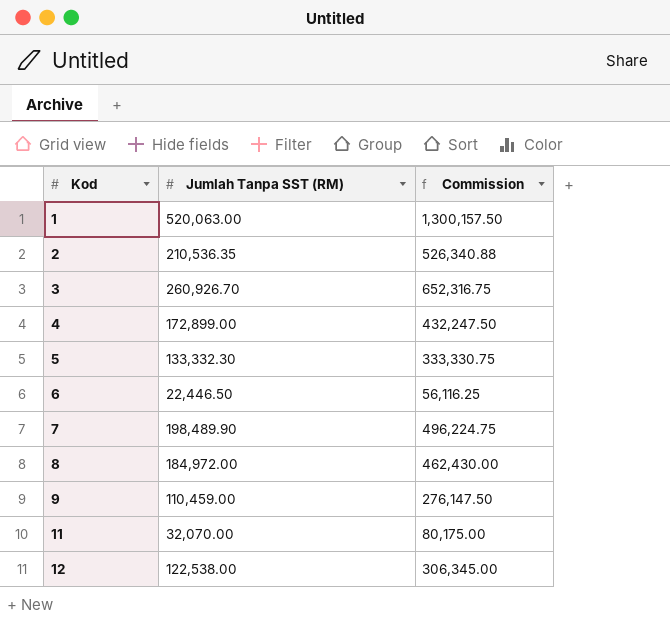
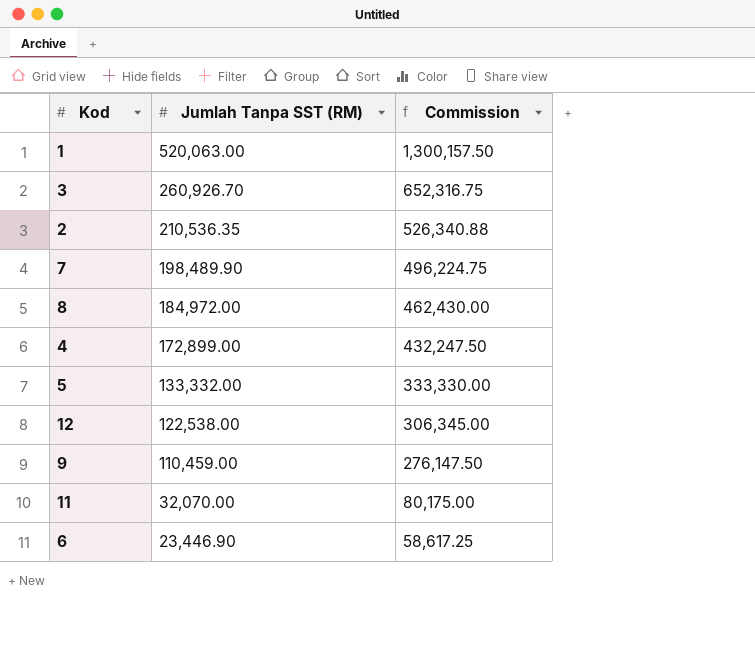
row order: Kod ascending -> Jumlah Tanpa SST (RM) descending
5 | Jumlah Tanpa SST (RM): 133,332.30 -> 133,332.00
5 | Commission: 333,330.75 -> 333,330.00
6 | Jumlah Tanpa SST (RM): 22,446.50 -> 23,446.90
6 | Commission: 56,116.25 -> 58,617.25

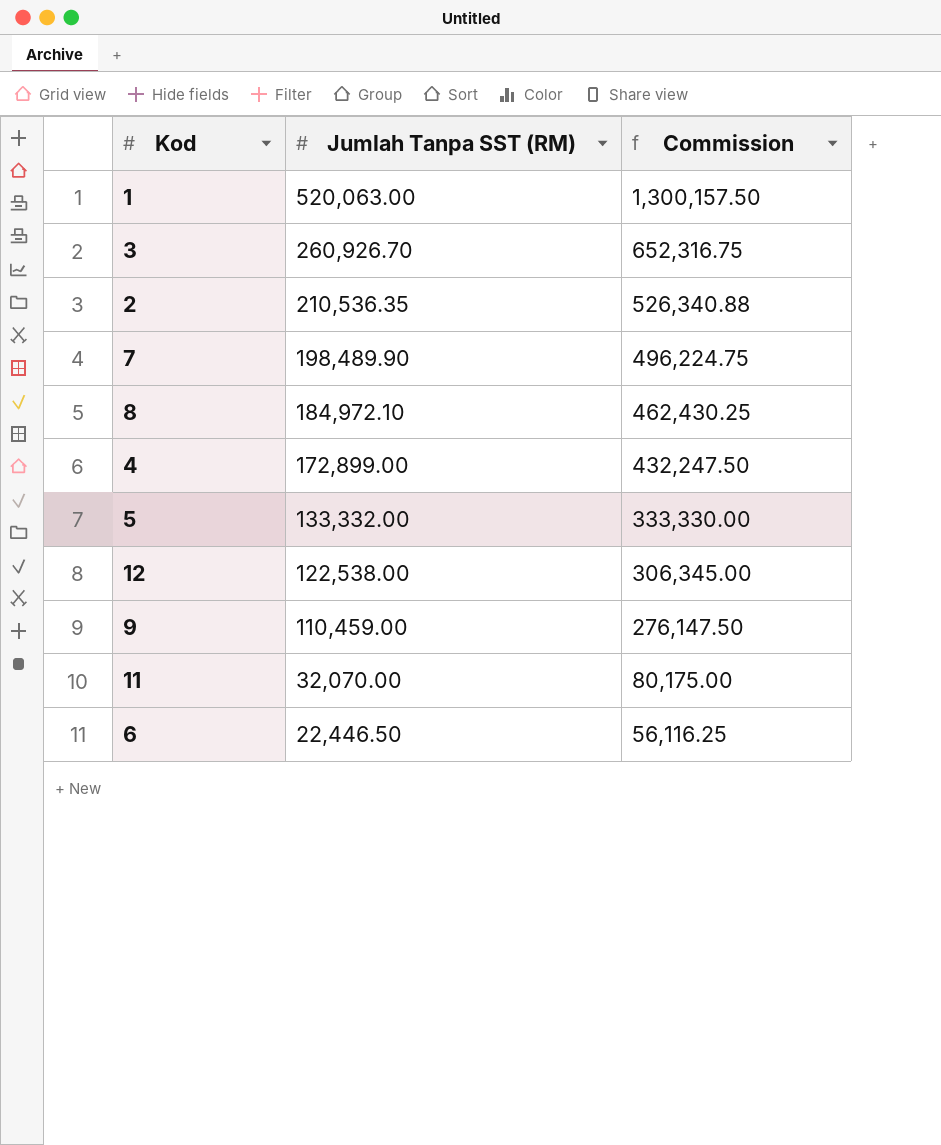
8 | Jumlah Tanpa SST (RM): 184,972.00 -> 184,972.10
8 | Commission: 462,430.00 -> 462,430.25
6 | Jumlah Tanpa SST (RM): 23,446.90 -> 22,446.50
6 | Commission: 58,617.25 -> 56,116.25

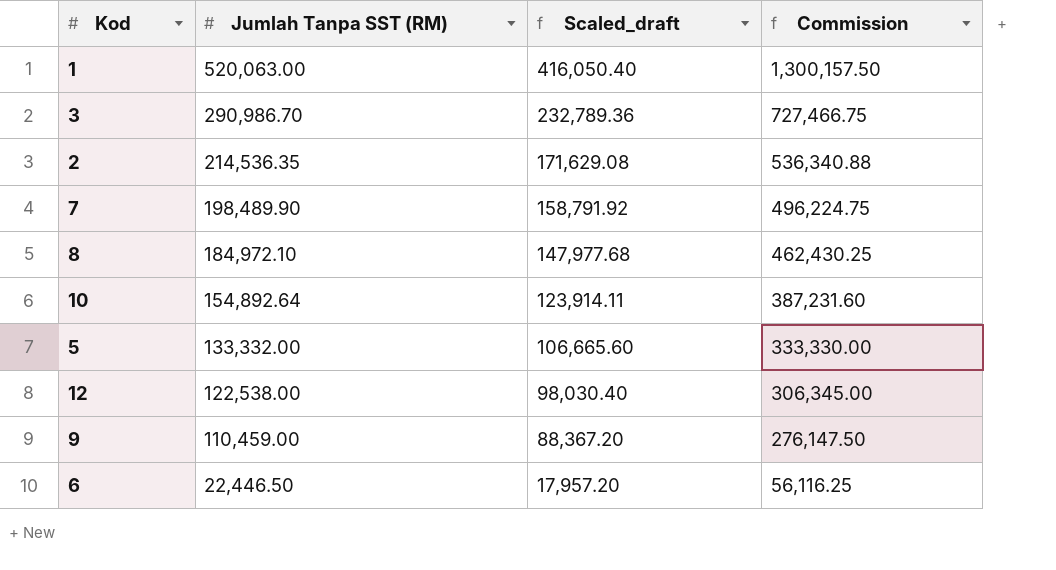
column Scaled_draft | formula: none -> [Jumlah Tanpa SST (RM)] * 0.8
row 4: 172,899.00 | 432,247.50 -> none
row 11: 32,070.00 | 80,175.00 -> none
3 | Jumlah Tanpa SST (RM): 260,926.70 -> 290,986.70
3 | Commission: 652,316.75 -> 727,466.75
2 | Jumlah Tanpa SST (RM): 210,536.35 -> 214,536.35
2 | Commission: 526,340.88 -> 536,340.88
row 10: none -> 154,892.64 | 123,914.11 | 387,231.60

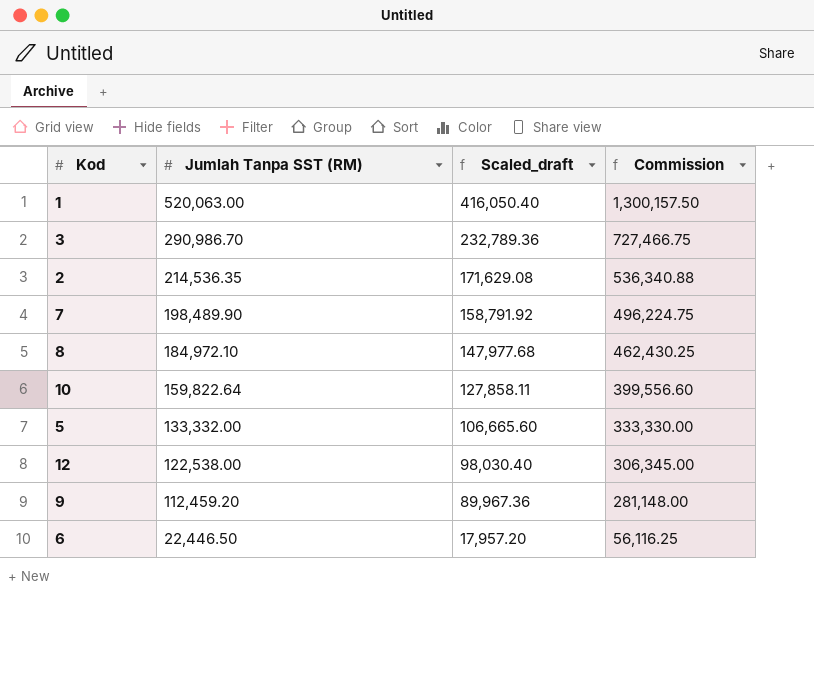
10 | Jumlah Tanpa SST (RM): 154,892.64 -> 159,822.64
10 | Scaled_draft: 123,914.11 -> 127,858.11
10 | Commission: 387,231.60 -> 399,556.60
9 | Jumlah Tanpa SST (RM): 110,459.00 -> 112,459.20
9 | Scaled_draft: 88,367.20 -> 89,967.36
9 | Commission: 276,147.50 -> 281,148.00

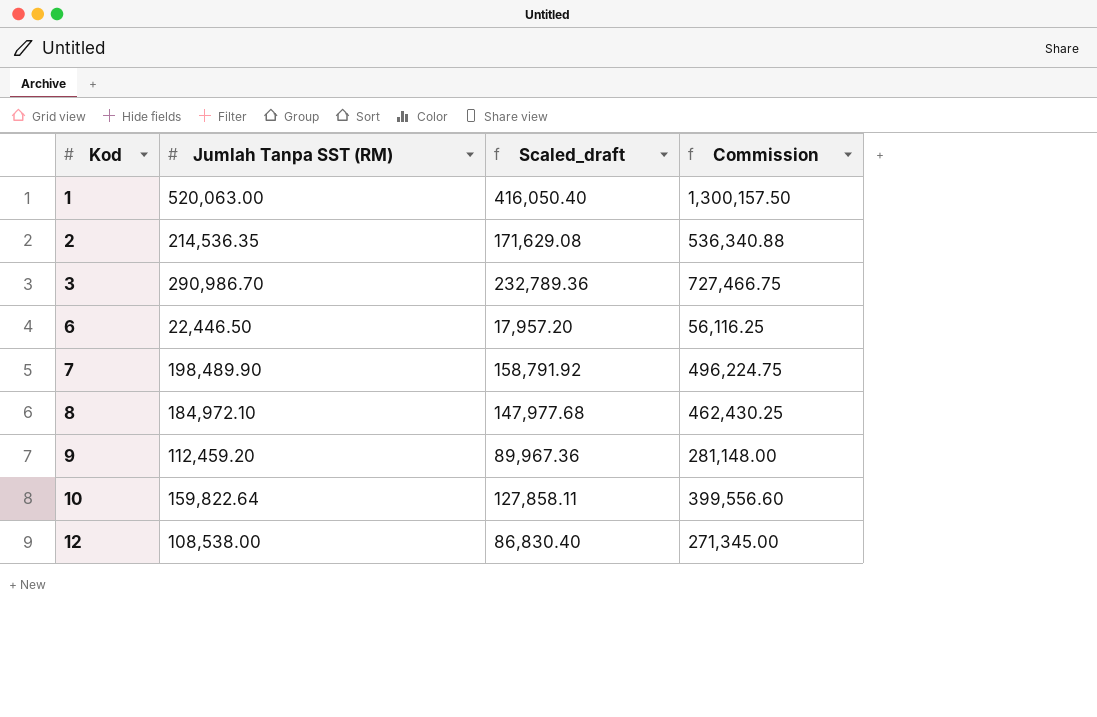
row order: Jumlah Tanpa SST (RM) descending -> Kod ascending
row 5: 133,332.00 | 106,665.60 | 333,330.00 -> none
12 | Jumlah Tanpa SST (RM): 122,538.00 -> 108,538.00
12 | Scaled_draft: 98,030.40 -> 86,830.40
12 | Commission: 306,345.00 -> 271,345.00

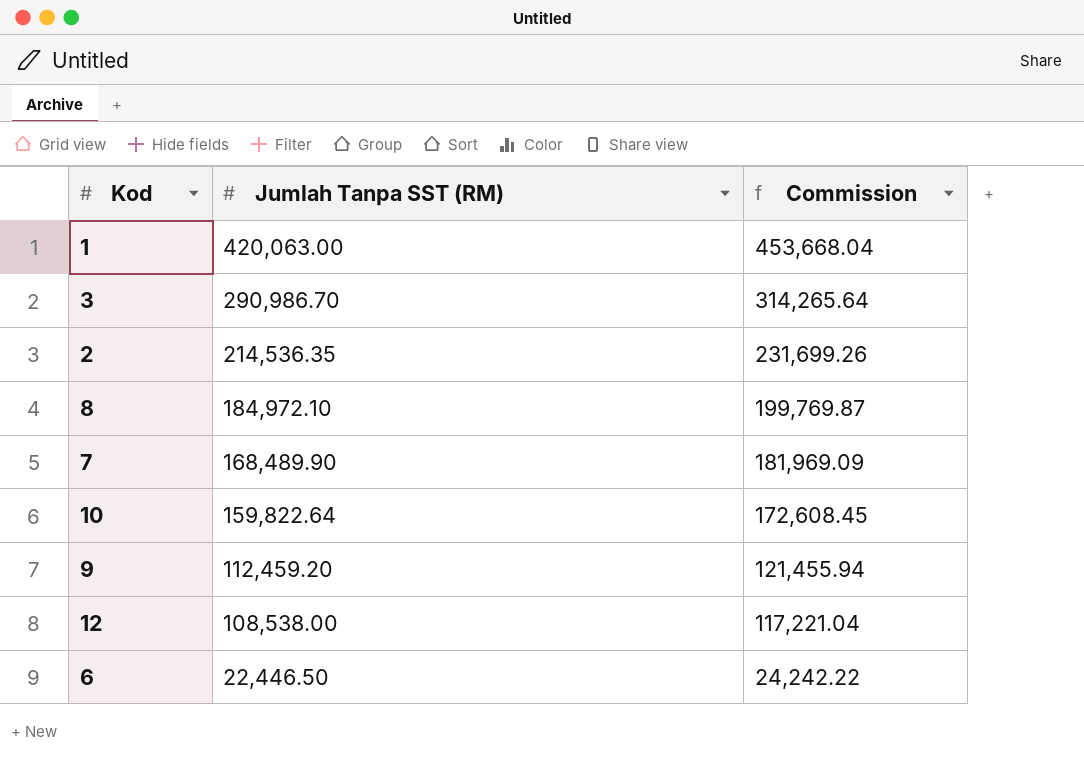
row order: Kod ascending -> Jumlah Tanpa SST (RM) descending
column Scaled_draft | formula: [Jumlah Tanpa SST (RM)] * 0.8 -> none
column Commission | formula: [Jumlah Tanpa SST (RM)] * 2.5 -> [Jumlah Tanpa SST (RM)] * 1.08
1 | Jumlah Tanpa SST (RM): 520,063.00 -> 420,063.00
7 | Jumlah Tanpa SST (RM): 198,489.90 -> 168,489.90

